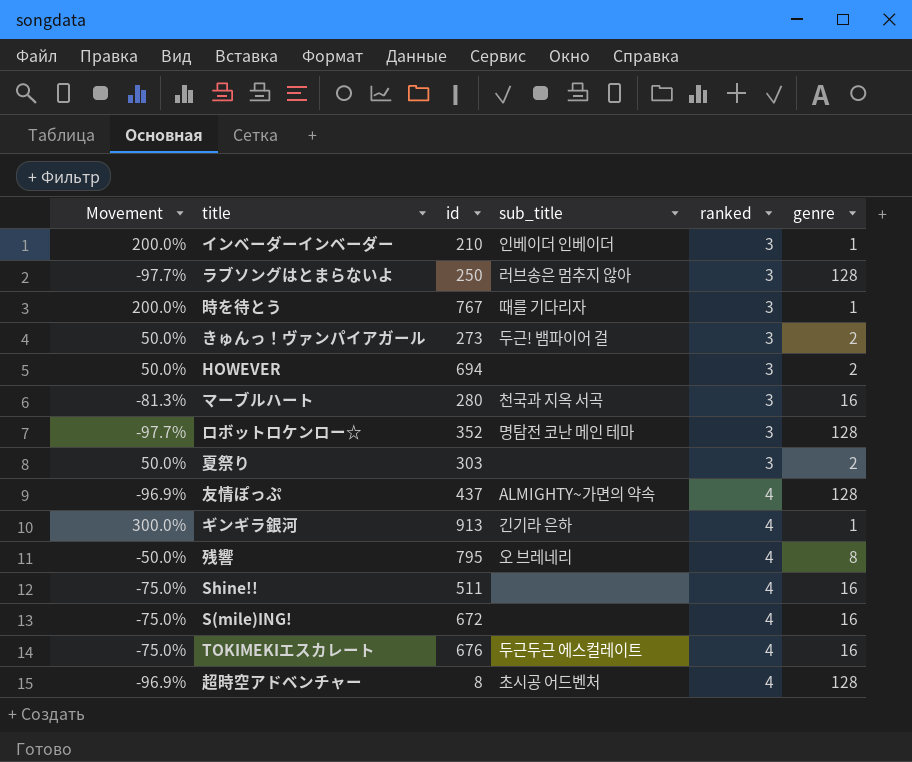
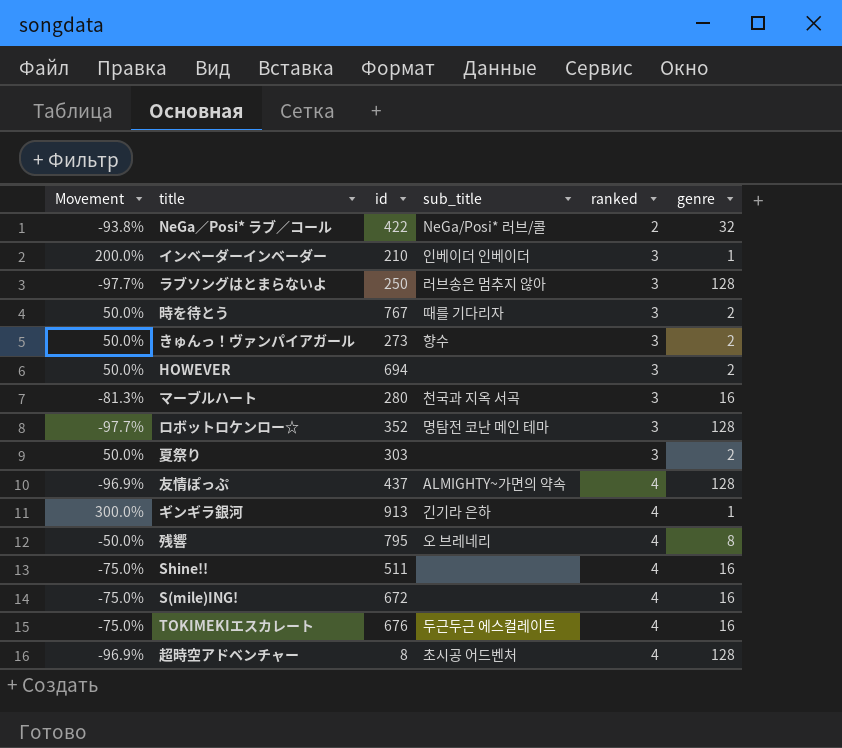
row NeGa／Posi* ラブ／コール: none -> -93.8% | 422 | NeGa/Posi* 러브/콜 | 2 | 32
時を待とう | Movement: 200.0% -> 50.0%
時を待とう | genre: 1 -> 2
きゅんっ！ヴァンパイアガール | sub_title: 두근! 뱀파이어 걸 -> 향수

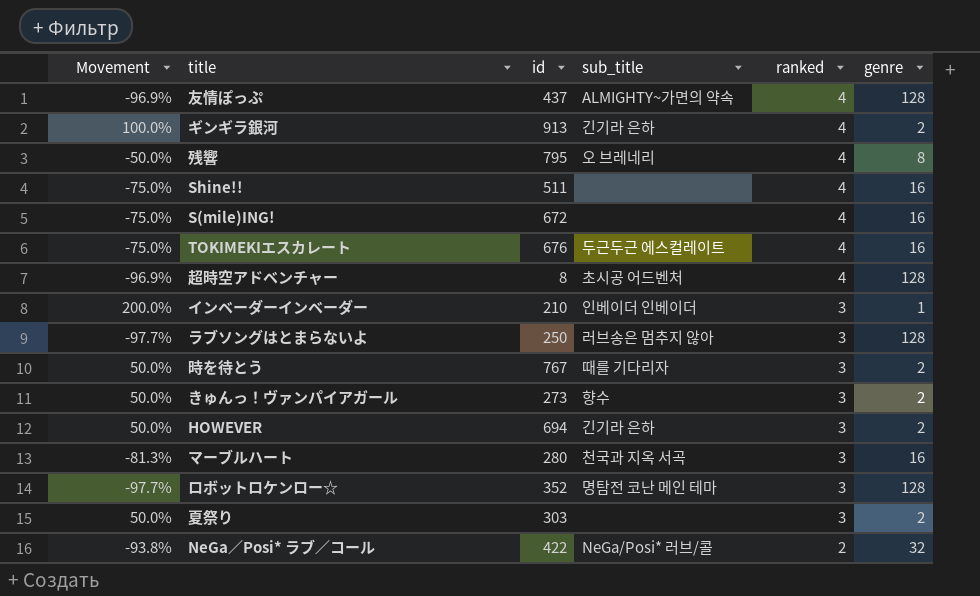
row order: ranked ascending -> ranked descending
ギンギラ銀河 | Movement: 300.0% -> 100.0%
ギンギラ銀河 | genre: 1 -> 2
HOWEVER | sub_title: none -> 긴기라 은하

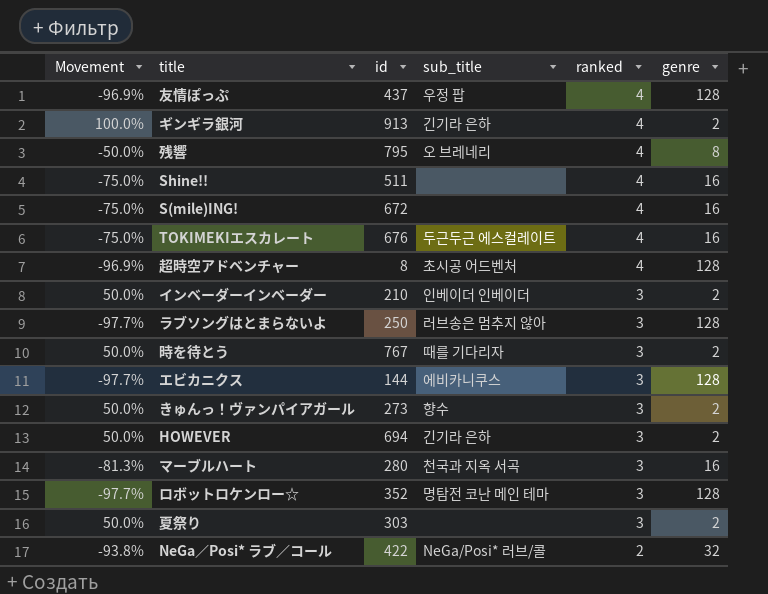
友情ぽっぷ | sub_title: ALMIGHTY~가면의 약속 -> 우정 팝
インベーダーインベーダー | Movement: 200.0% -> 50.0%
インベーダーインベーダー | genre: 1 -> 2
row エビカニクス: none -> -97.7% | 144 | 에비카니쿠스 | 3 | 128

